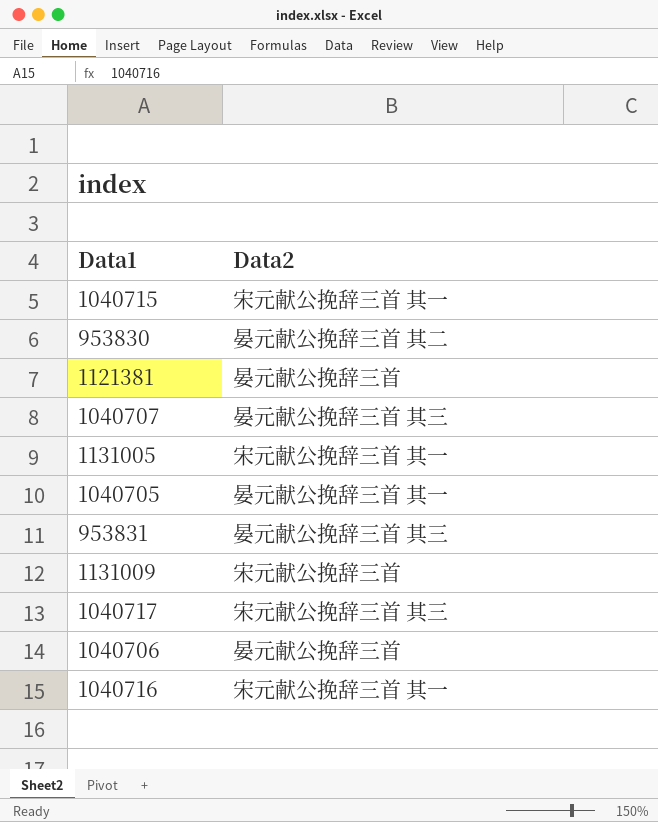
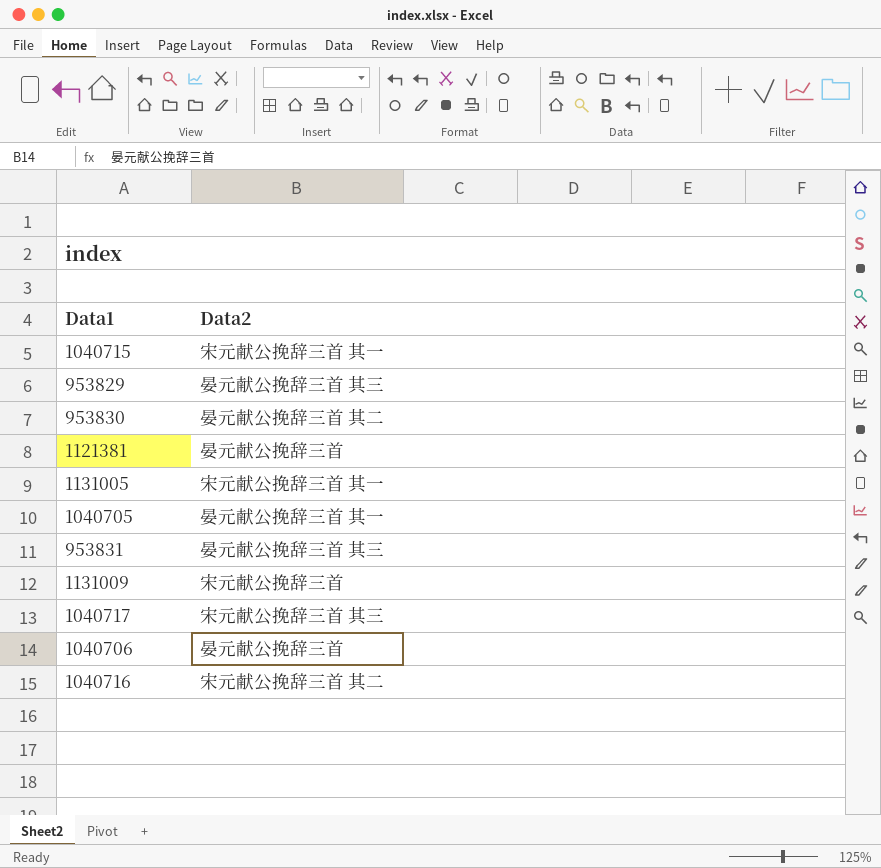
row 1040707: 晏元献公挽辞三首 其三 -> none
row 953829: none -> 晏元献公挽辞三首 其三
1040716 | Data2: 宋元献公挽辞三首 其一 -> 宋元献公挽辞三首 其二

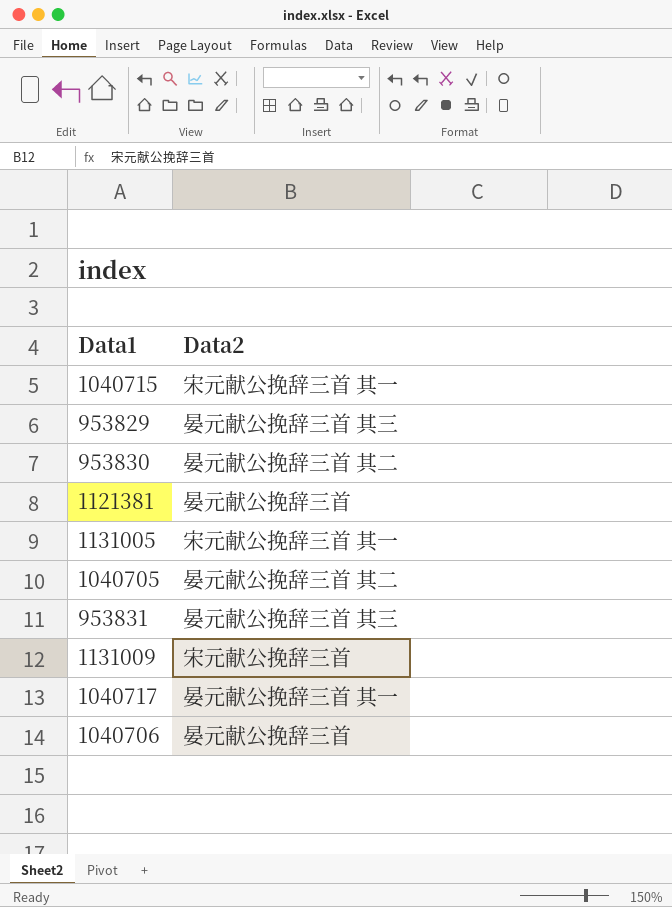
row 1040716: 宋元献公挽辞三首 其二 -> none
1040705 | Data2: 晏元献公挽辞三首 其一 -> 晏元献公挽辞三首 其二
1040717 | Data2: 宋元献公挽辞三首 其三 -> 晏元献公挽辞三首 其一

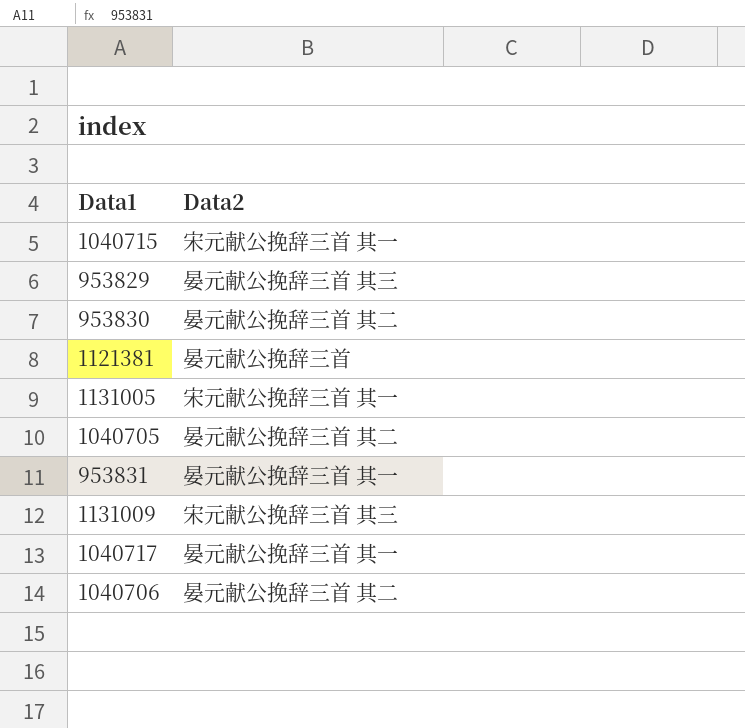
953831 | Data2: 晏元献公挽辞三首 其三 -> 晏元献公挽辞三首 其一
1131009 | Data2: 宋元献公挽辞三首 -> 宋元献公挽辞三首 其三
1040706 | Data2: 晏元献公挽辞三首 -> 晏元献公挽辞三首 其二

